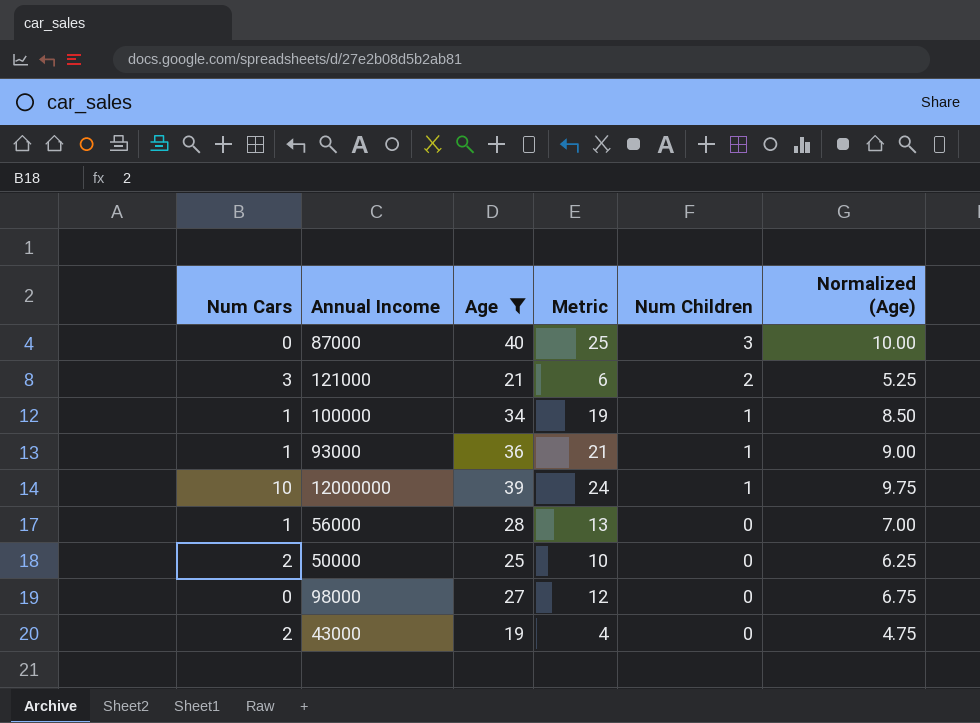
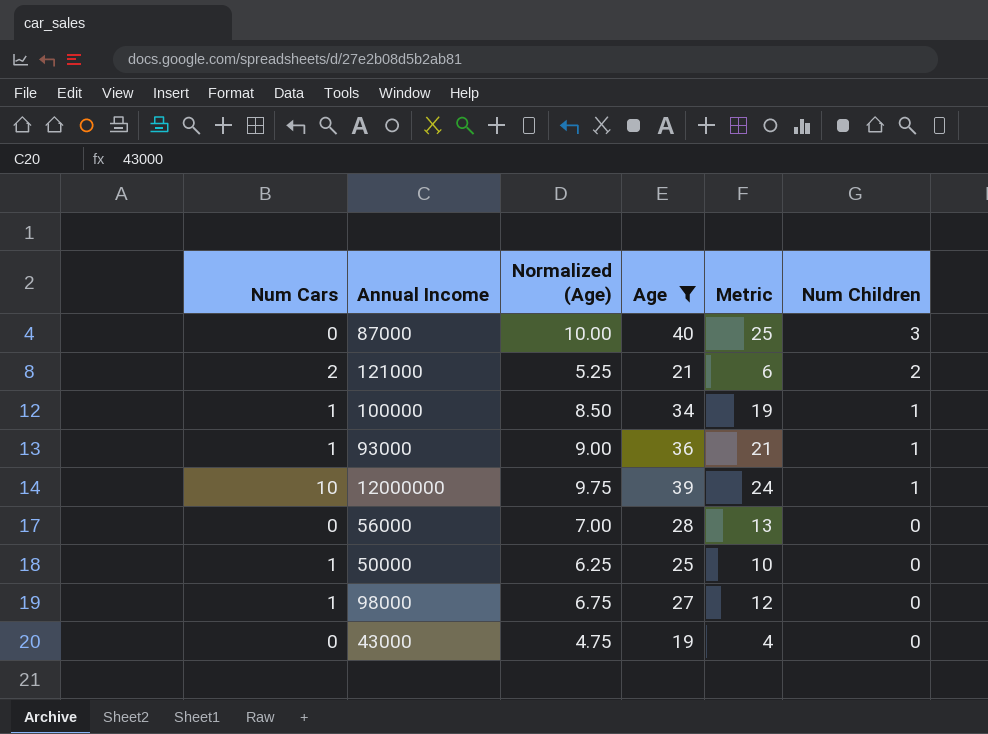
column Normalized (Age) | position: 6 -> 3
121000 | Num Cars: 3 -> 2
56000 | Num Cars: 1 -> 0
50000 | Num Cars: 2 -> 1
98000 | Num Cars: 0 -> 1
43000 | Num Cars: 2 -> 0

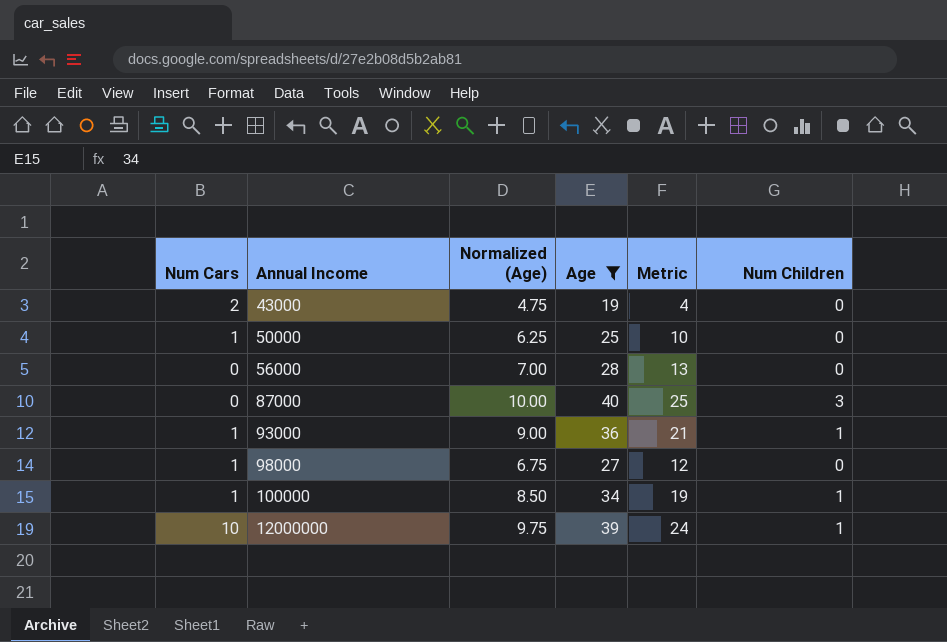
row order: Num Children descending -> Annual Income ascending
row 121000: 2 | 5.25 | 21 | 6 | 2 -> none
43000 | Num Cars: 0 -> 2

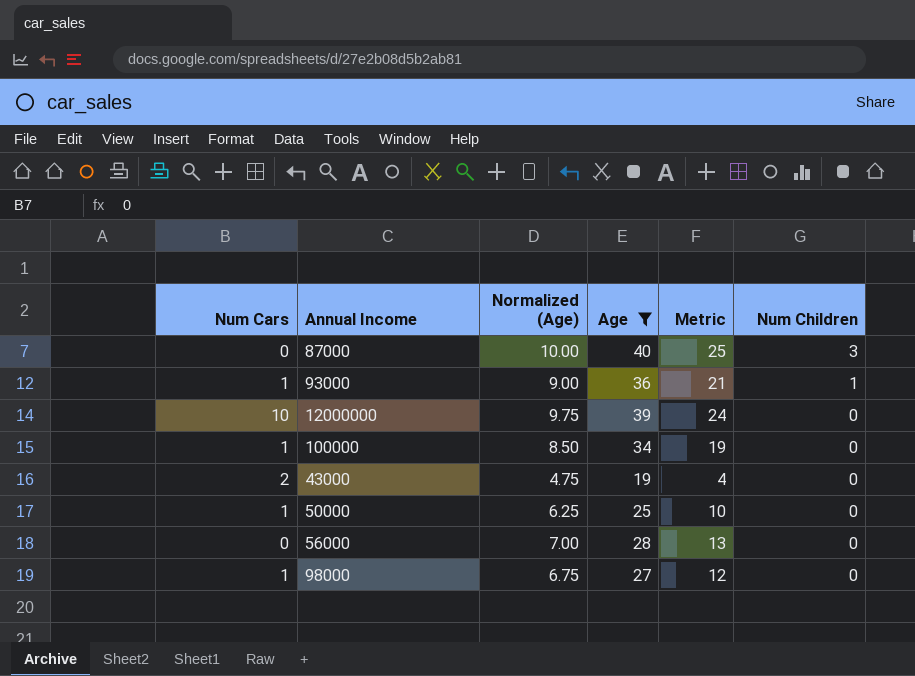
row order: Annual Income ascending -> Num Children descending
12000000 | Num Children: 1 -> 0
100000 | Num Children: 1 -> 0

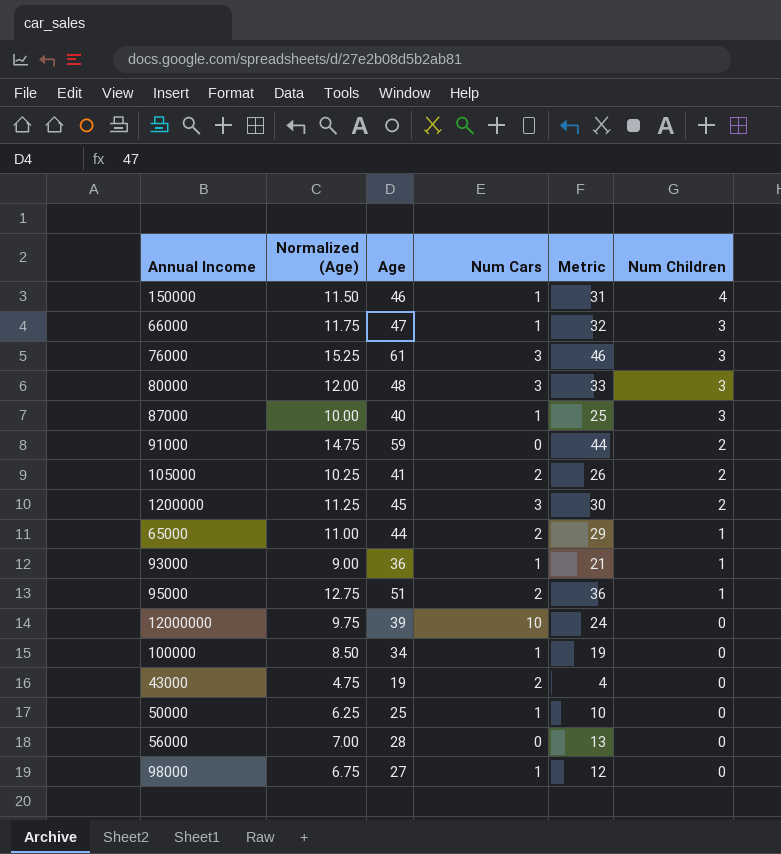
filter: Age <= 40 -> none
column Num Cars | position: 1 -> 4
87000 | Num Cars: 0 -> 1

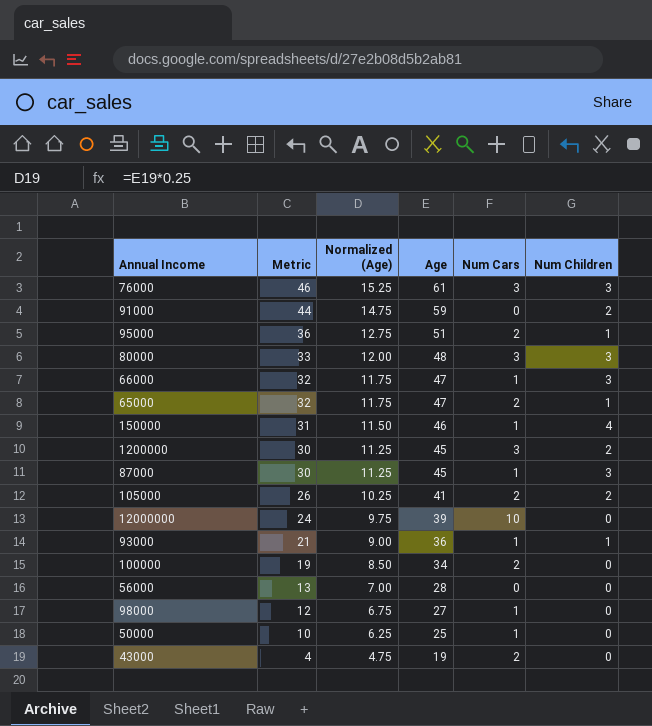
row order: Num Children descending -> Metric descending
column Metric | position: 5 -> 2
65000 | Metric: 29 -> 32
65000 | Normalized (Age): 11.00 -> 11.75
65000 | Age: 44 -> 47
87000 | Metric: 25 -> 30
87000 | Normalized (Age): 10.00 -> 11.25
87000 | Age: 40 -> 45
100000 | Num Cars: 1 -> 2

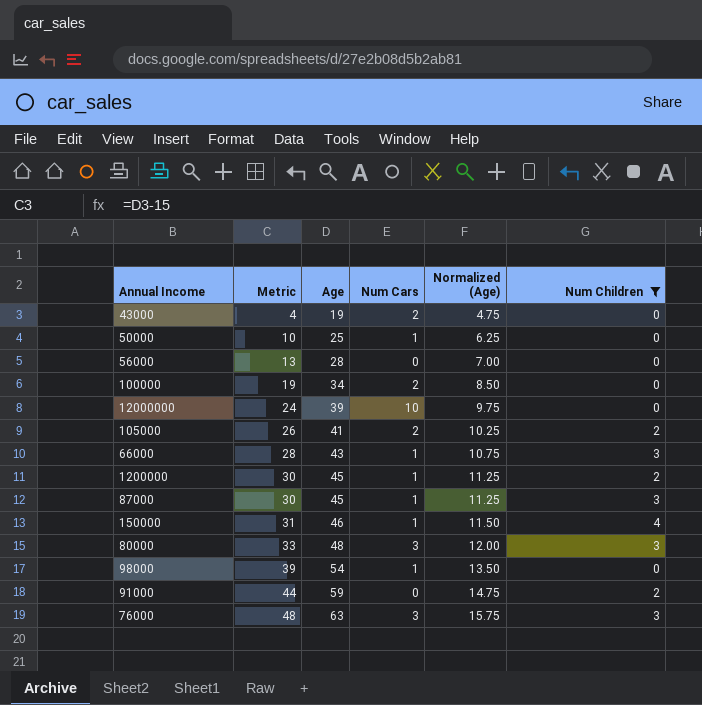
filter: none -> Num Children != 1
row order: Metric descending -> Metric ascending
column Normalized (Age) | position: 3 -> 5
66000 | Metric: 32 -> 28
66000 | Age: 47 -> 43
66000 | Normalized (Age): 11.75 -> 10.75
1200000 | Num Cars: 3 -> 1
98000 | Metric: 12 -> 39
98000 | Age: 27 -> 54
98000 | Normalized (Age): 6.75 -> 13.50
76000 | Metric: 46 -> 48
76000 | Age: 61 -> 63
76000 | Normalized (Age): 15.25 -> 15.75

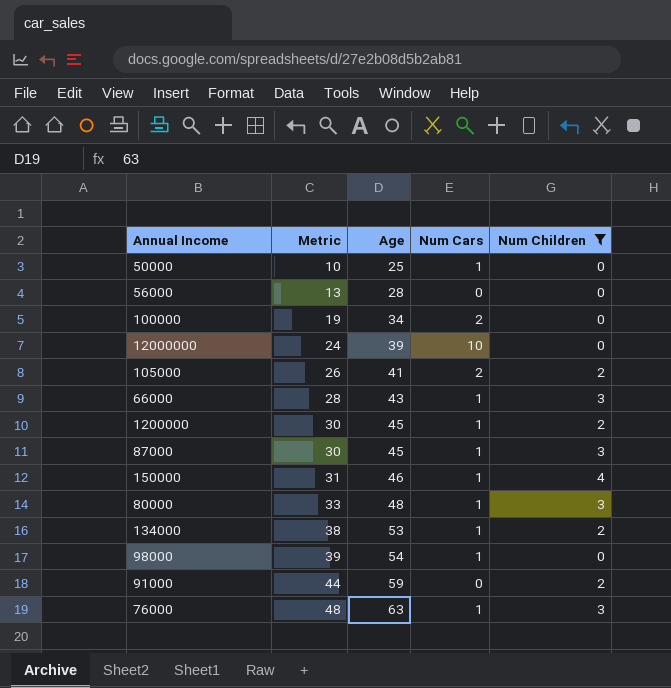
column Normalized (Age) | formula: [Age] * 0.25 -> none
row 43000: 4 | 19 | 2 | 4.75 | 0 -> none
80000 | Num Cars: 3 -> 1
row 134000: none -> 38 | 53 | 1 | 2
76000 | Num Cars: 3 -> 1

